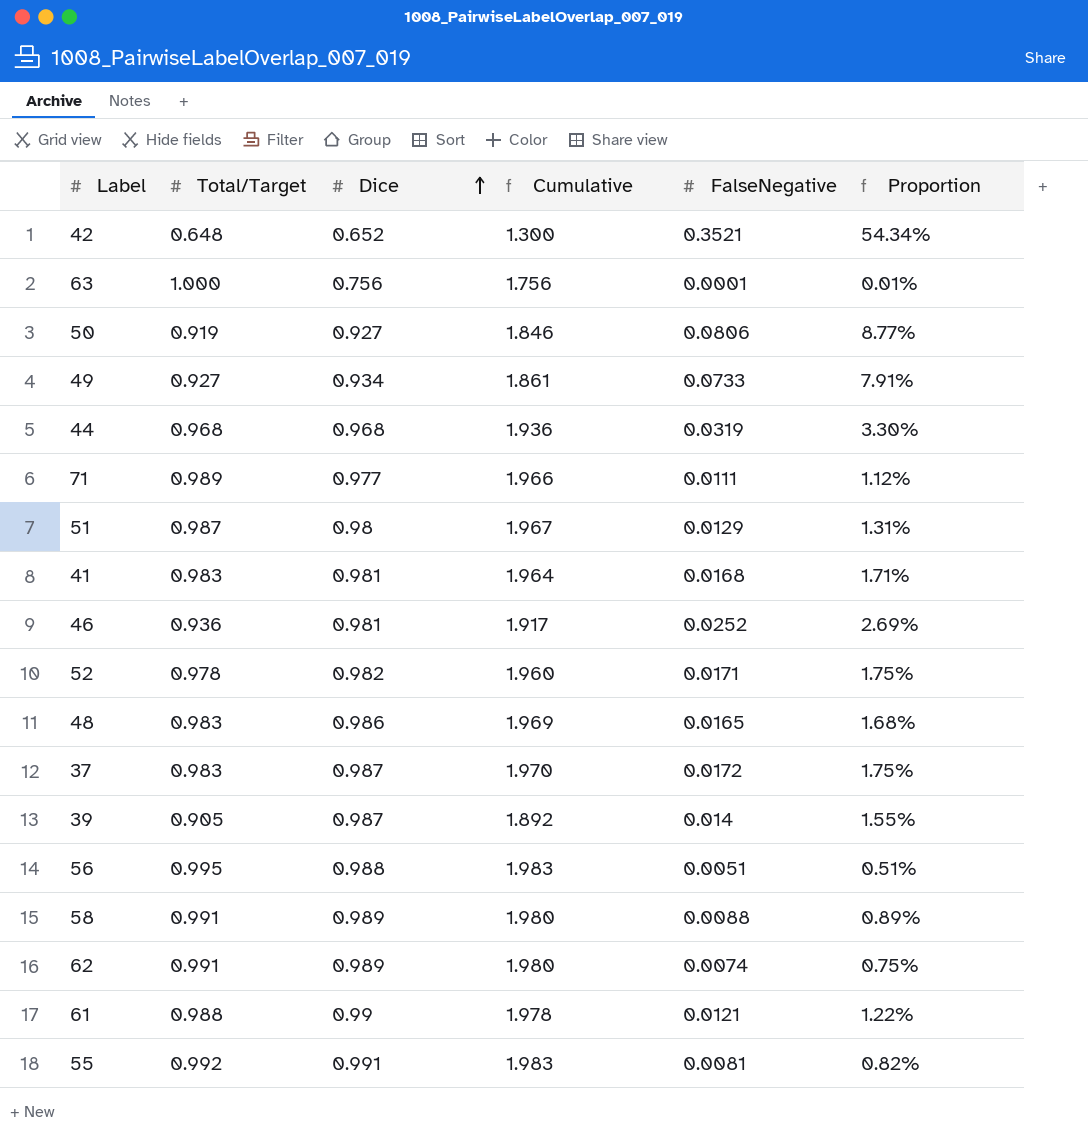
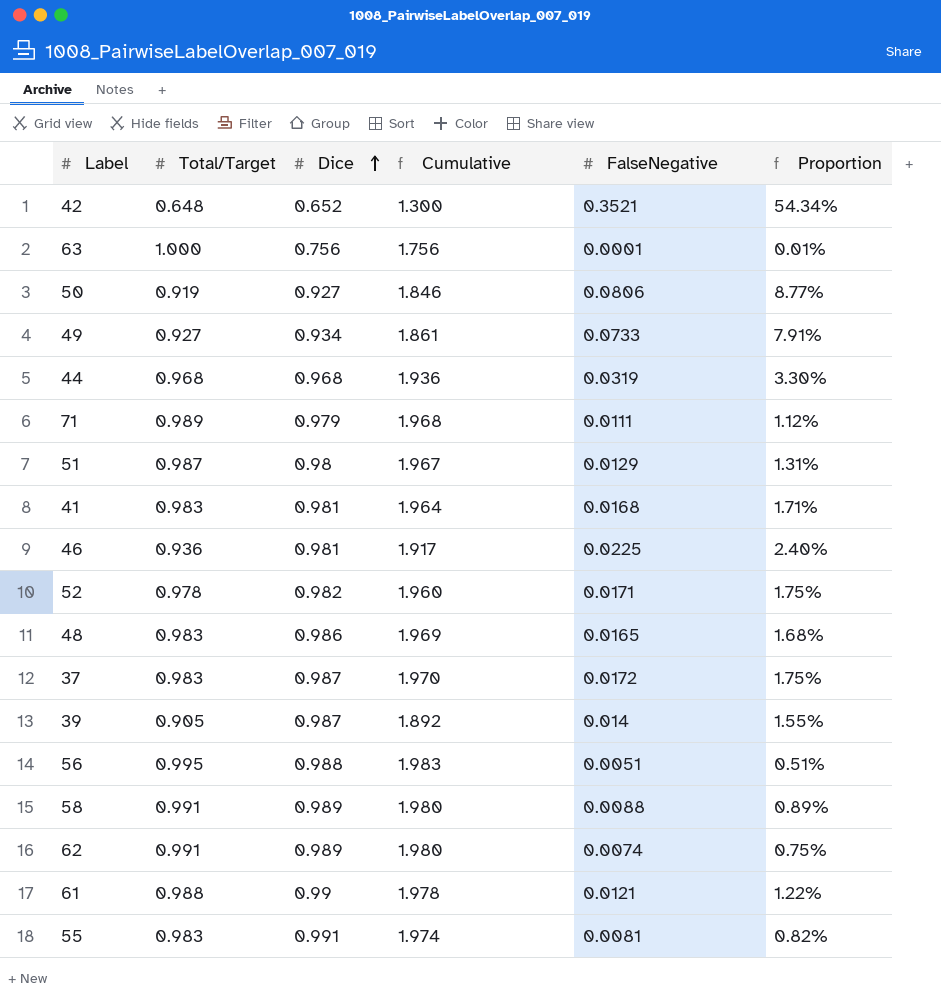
71 | Dice: 0.977 -> 0.979
71 | Cumulative: 1.966 -> 1.968
46 | FalseNegative: 0.0252 -> 0.0225
46 | Proportion: 2.69% -> 2.40%
55 | Total/Target: 0.992 -> 0.983
55 | Cumulative: 1.983 -> 1.974

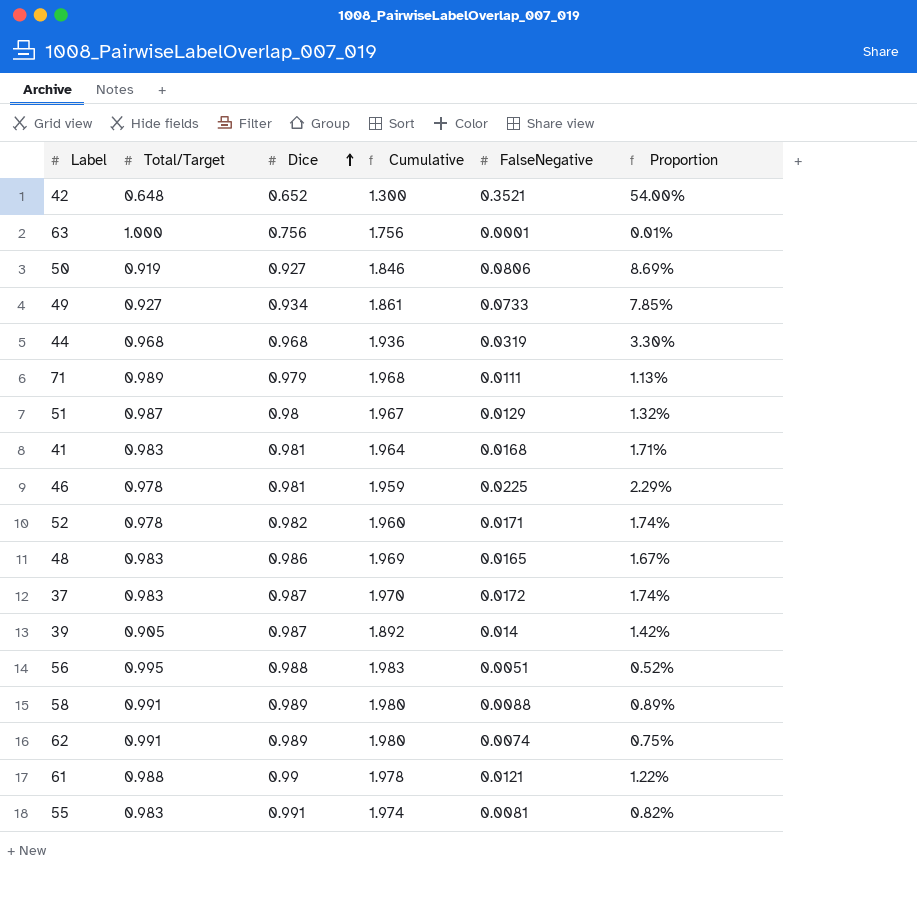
column Proportion | formula: [FalseNegative] / [Total/Target] -> [FalseNegative] / [Dice]
46 | Total/Target: 0.936 -> 0.978
46 | Cumulative: 1.917 -> 1.959

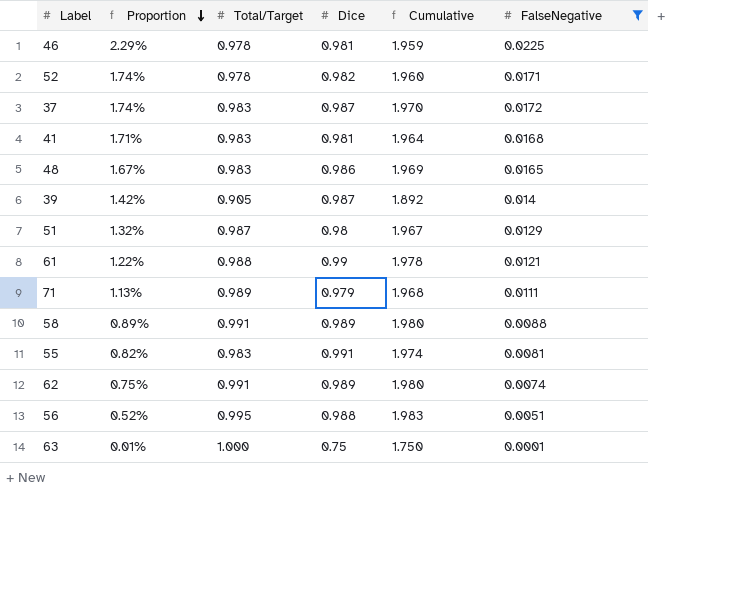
filter: none -> FalseNegative <= 0.0225
row order: Dice ascending -> Proportion descending
column Proportion | position: 6 -> 2
63 | Dice: 0.756 -> 0.75
63 | Cumulative: 1.756 -> 1.750

